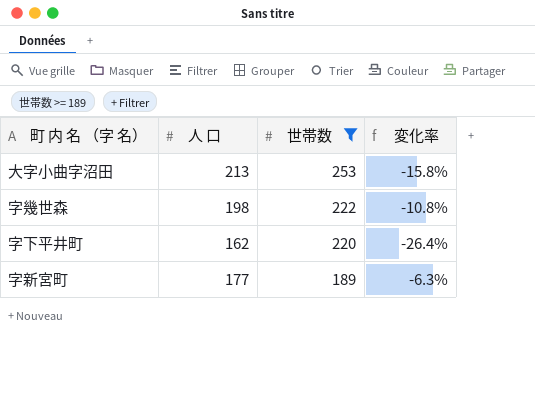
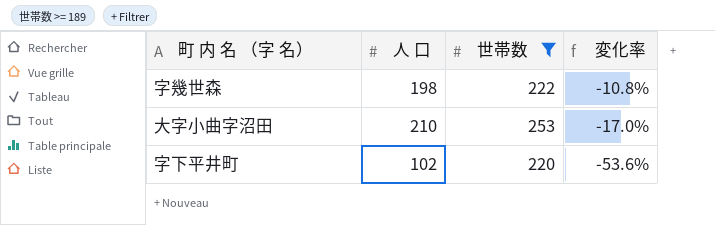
row order: 世帯数 descending -> 変化率 descending
row 字新宮町: 177 | 189 | -6.3% -> none
大字小曲字沼田 | 人 口: 213 -> 210
大字小曲字沼田 | 変化率: -15.8% -> -17.0%
字下平井町 | 人 口: 162 -> 102
字下平井町 | 変化率: -26.4% -> -53.6%

